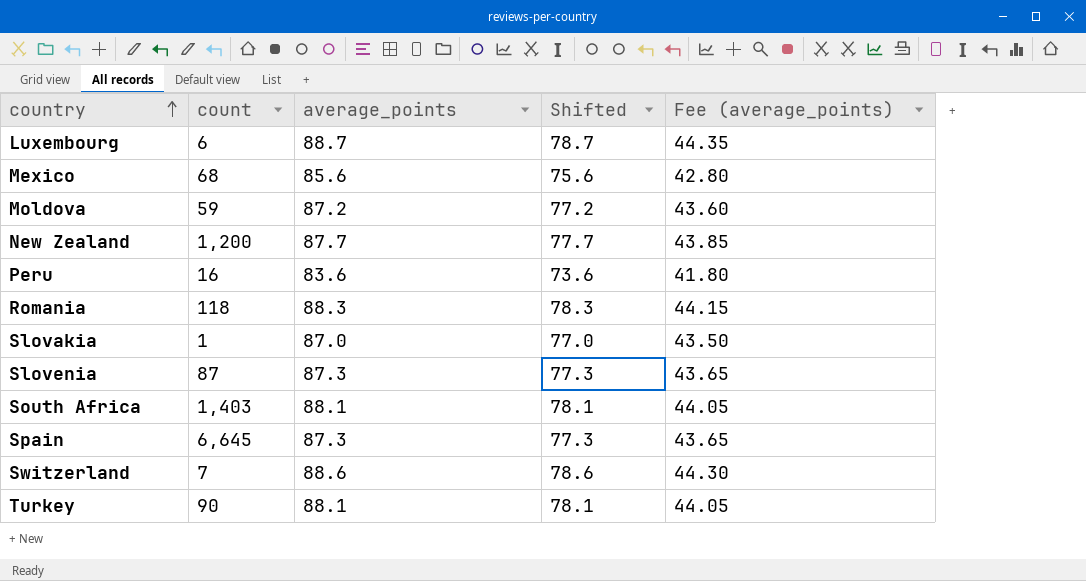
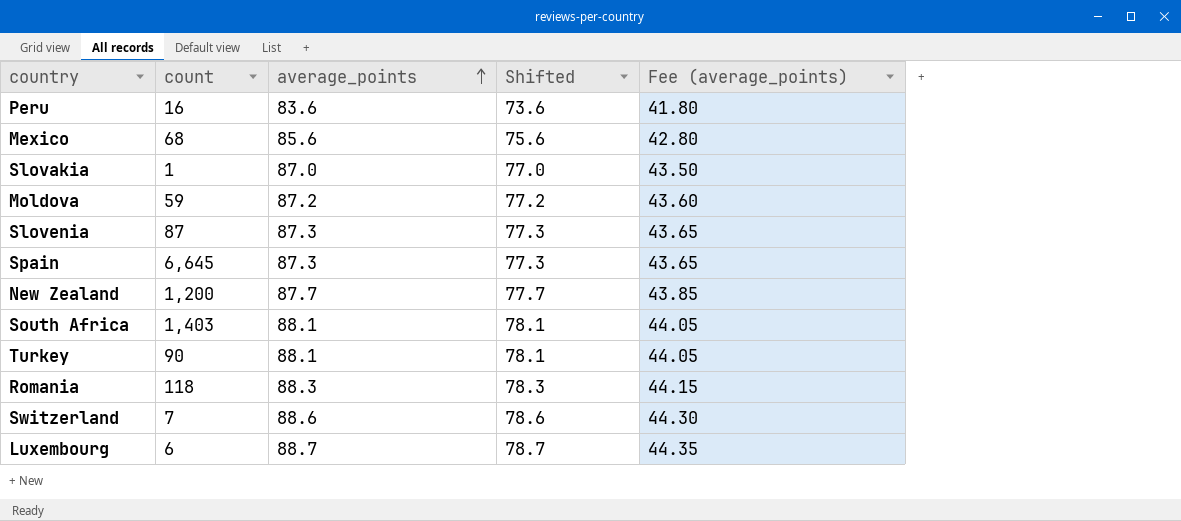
row order: country ascending -> average_points ascending

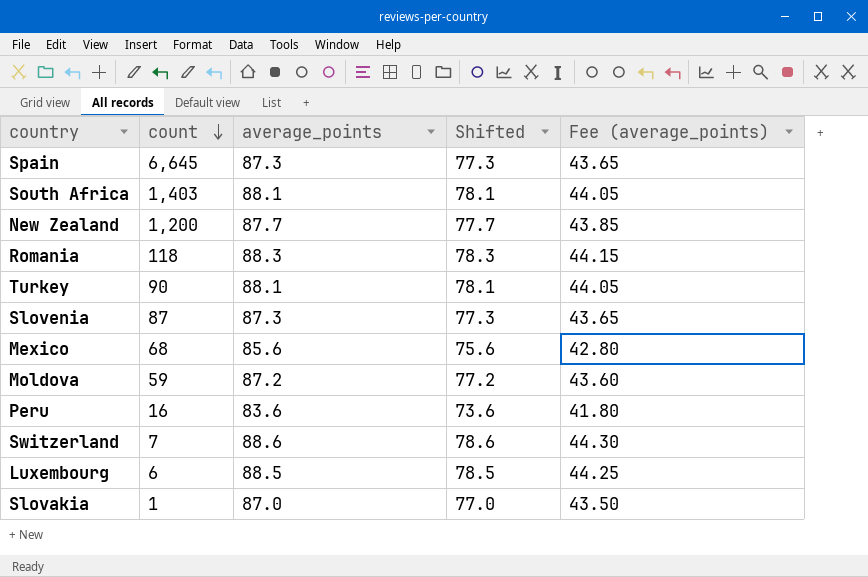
row order: average_points ascending -> count descending
Luxembourg | average_points: 88.7 -> 88.5
Luxembourg | Shifted: 78.7 -> 78.5
Luxembourg | Fee (average_points): 44.35 -> 44.25

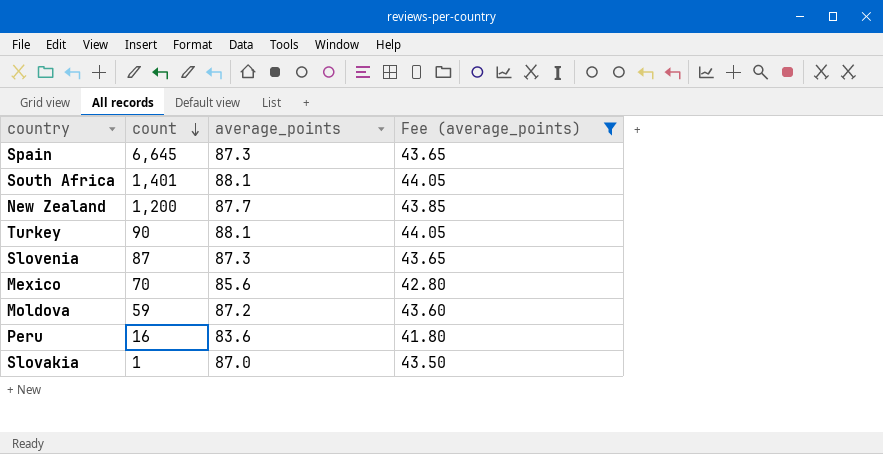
filter: none -> Fee (average_points) <= 44.05
column Shifted | formula: [average_points] - 10 -> none
South Africa | count: 1,403 -> 1,401
Mexico | count: 68 -> 70

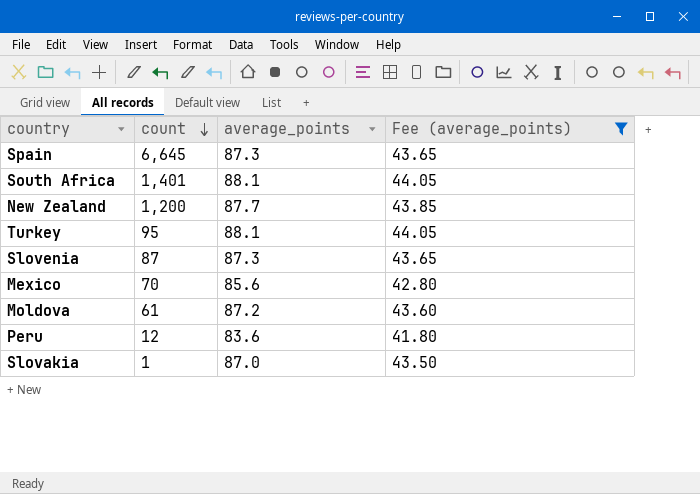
Turkey | count: 90 -> 95
Moldova | count: 59 -> 61
Peru | count: 16 -> 12

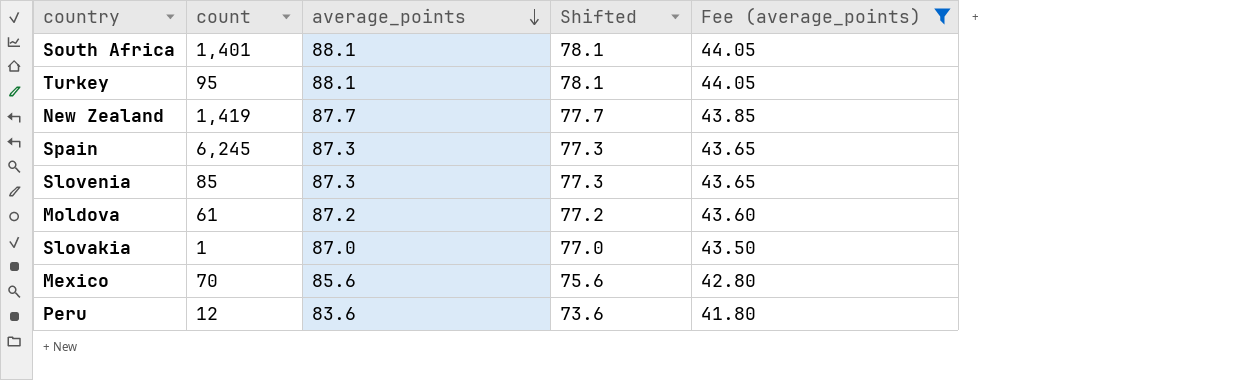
row order: count descending -> average_points descending
column Shifted | formula: none -> [average_points] - 10
New Zealand | count: 1,200 -> 1,419
Spain | count: 6,645 -> 6,245
Slovenia | count: 87 -> 85

